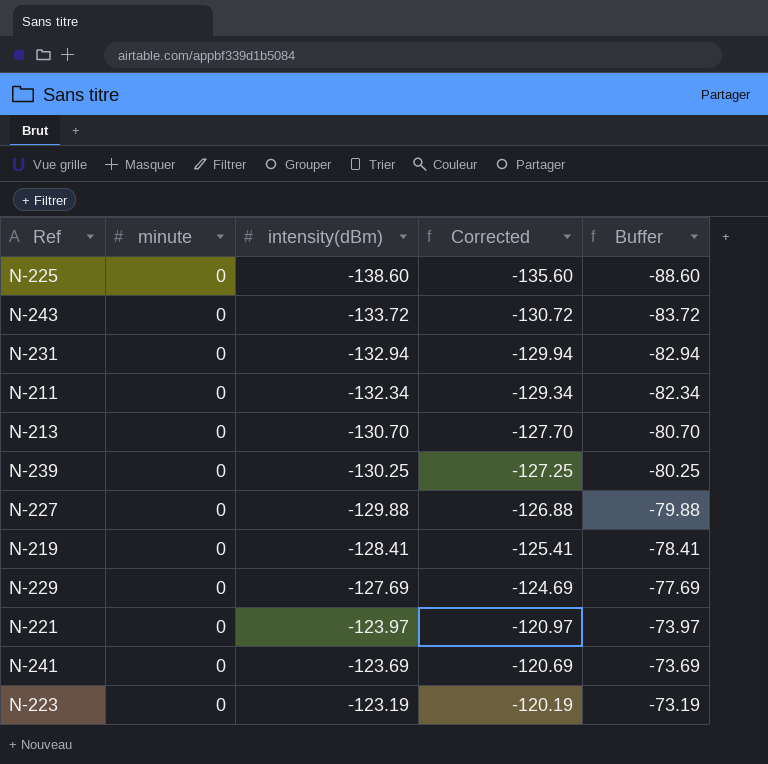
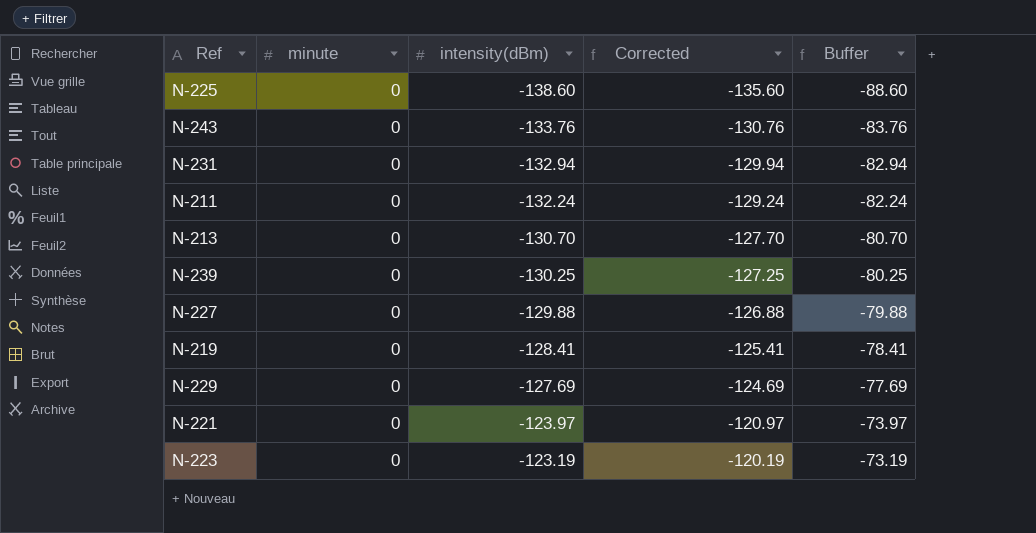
row N-241: 0 | -123.69 | -120.69 | -73.69 -> none
N-243 | intensity(dBm): -133.72 -> -133.76
N-243 | Corrected: -130.72 -> -130.76
N-243 | Buffer: -83.72 -> -83.76
N-211 | intensity(dBm): -132.34 -> -132.24
N-211 | Corrected: -129.34 -> -129.24
N-211 | Buffer: -82.34 -> -82.24

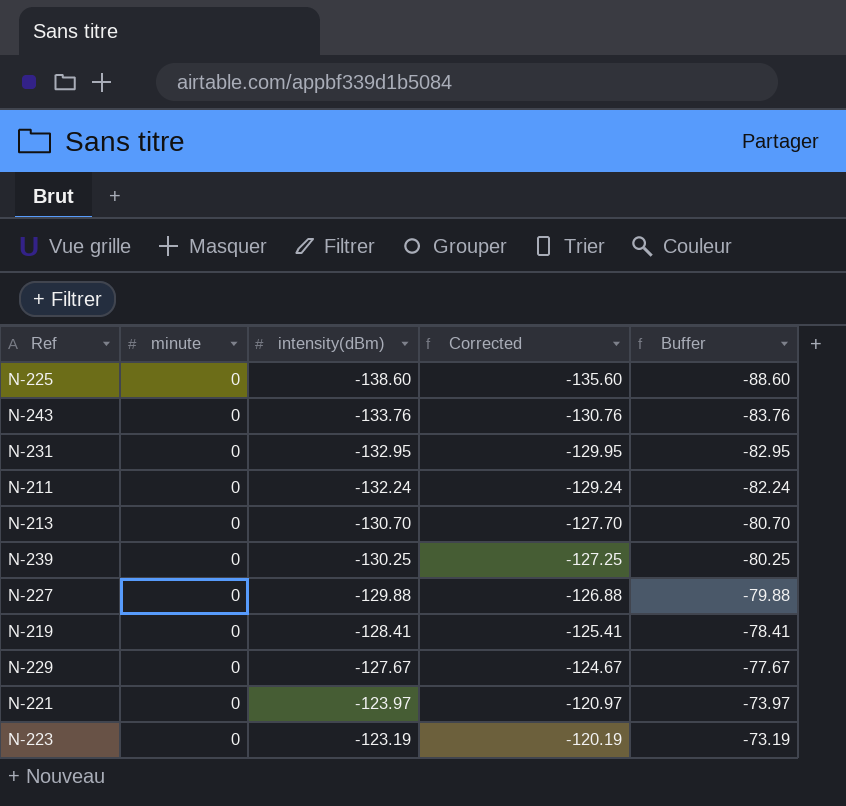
N-231 | intensity(dBm): -132.94 -> -132.95
N-231 | Corrected: -129.94 -> -129.95
N-231 | Buffer: -82.94 -> -82.95
N-229 | intensity(dBm): -127.69 -> -127.67
N-229 | Corrected: -124.69 -> -124.67
N-229 | Buffer: -77.69 -> -77.67

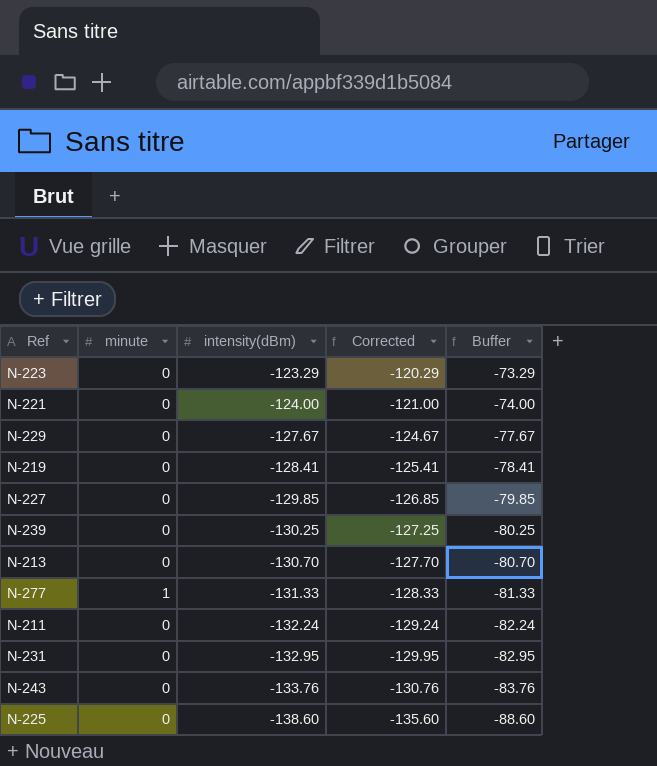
row order: intensity(dBm) ascending -> intensity(dBm) descending
N-223 | intensity(dBm): -123.19 -> -123.29
N-223 | Corrected: -120.19 -> -120.29
N-223 | Buffer: -73.19 -> -73.29
N-221 | intensity(dBm): -123.97 -> -124.00
N-221 | Corrected: -120.97 -> -121.00
N-221 | Buffer: -73.97 -> -74.00
N-227 | intensity(dBm): -129.88 -> -129.85
N-227 | Corrected: -126.88 -> -126.85
N-227 | Buffer: -79.88 -> -79.85
row N-277: none -> 1 | -131.33 | -128.33 | -81.33

